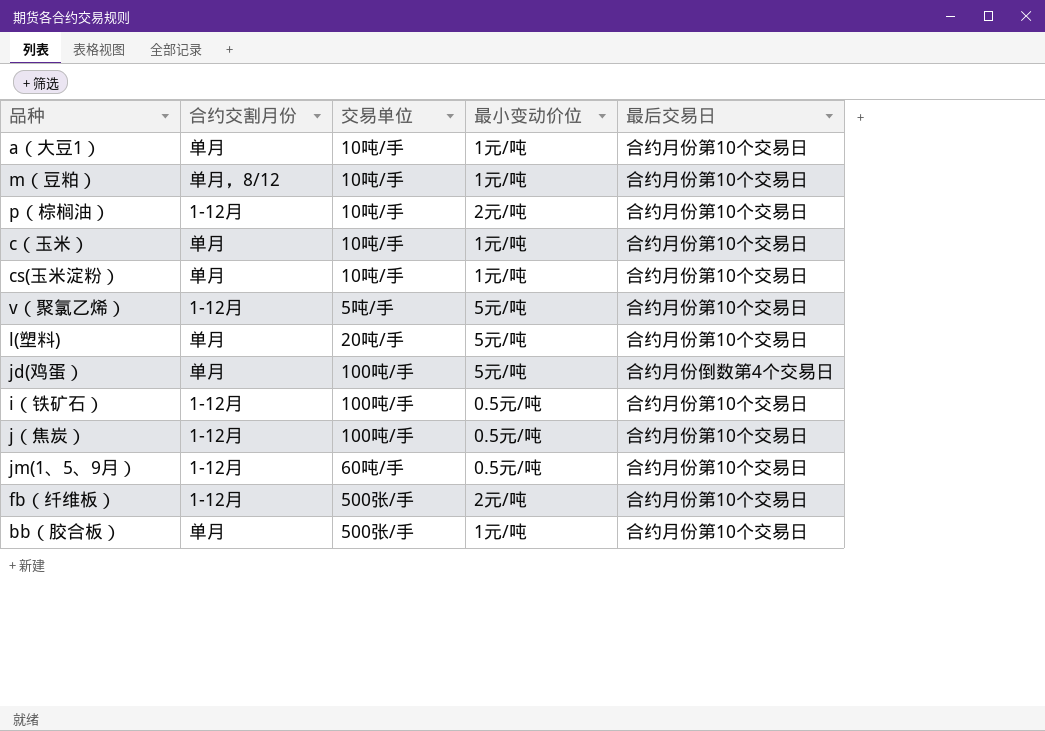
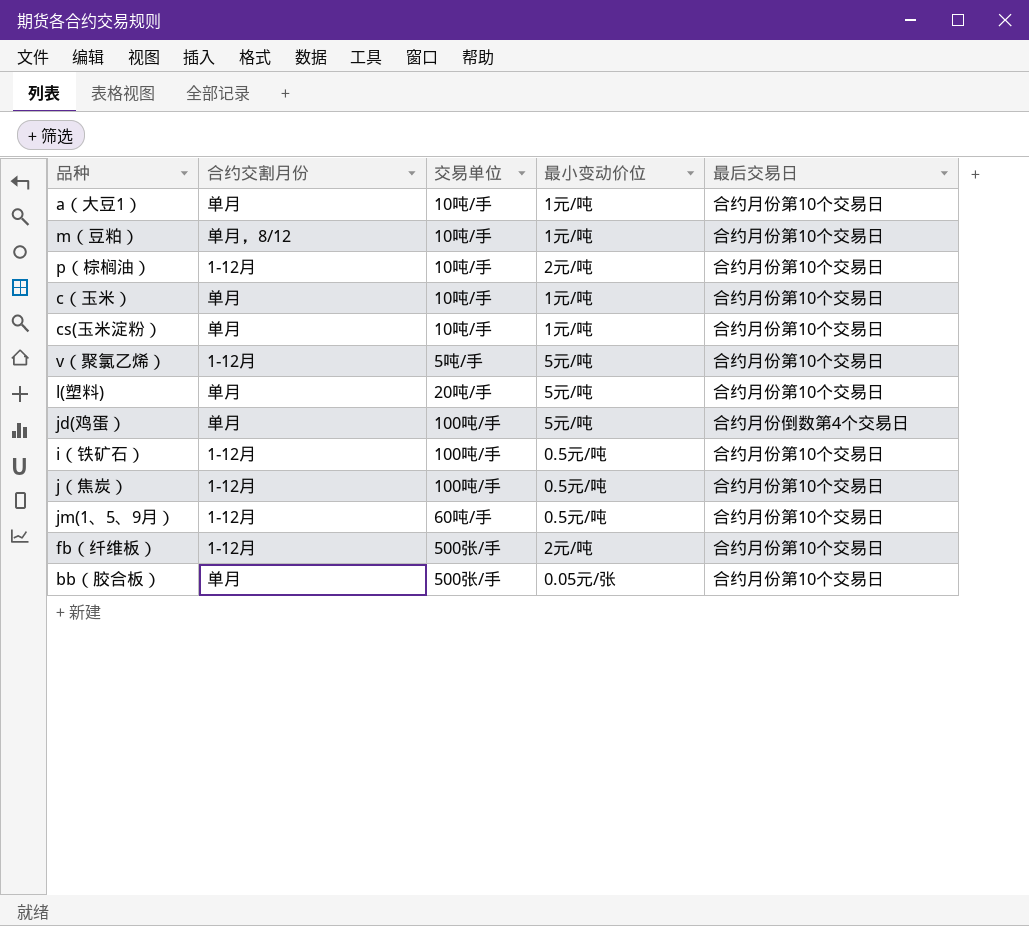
bb（胶合板） | 最小变动价位: 1元/吨 -> 0.05元/张

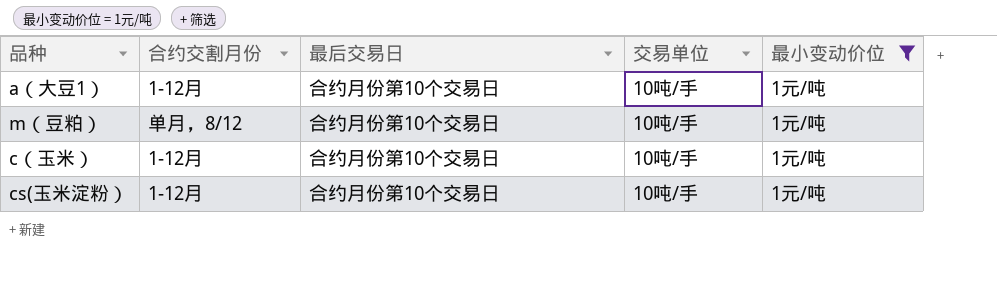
filter: none -> 最小变动价位 = 1元/吨
column 最后交易日 | position: 5 -> 3
a（大豆1） | 合约交割月份: 单月 -> 1-12月
c（玉米） | 合约交割月份: 单月 -> 1-12月
cs(玉米淀粉） | 合约交割月份: 单月 -> 1-12月

